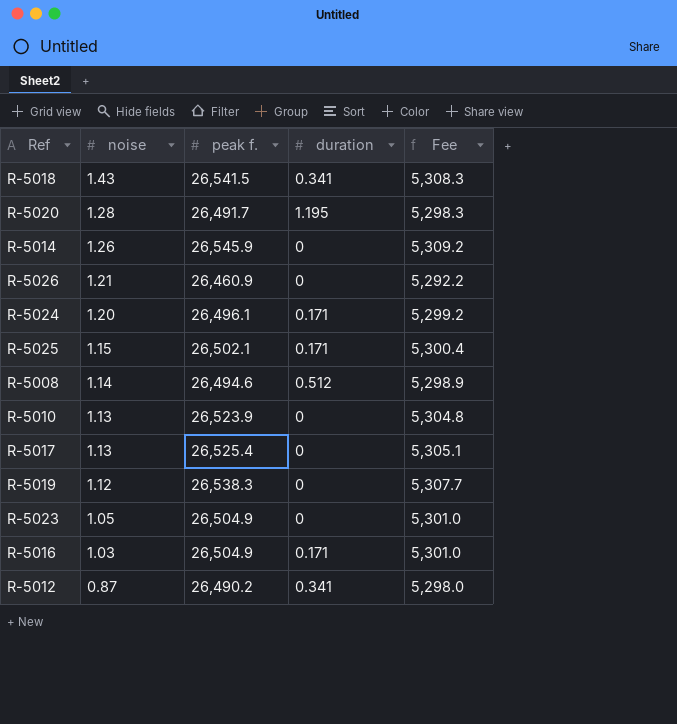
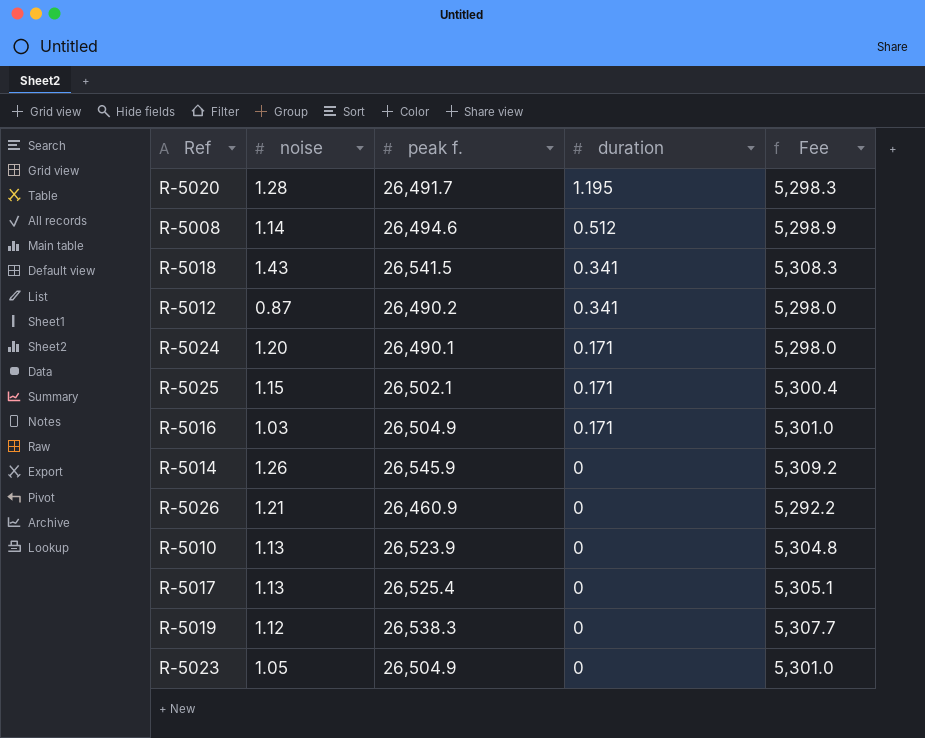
row order: noise descending -> duration descending
R-5024 | peak f.: 26,496.1 -> 26,490.1
R-5024 | Fee: 5,299.2 -> 5,298.0

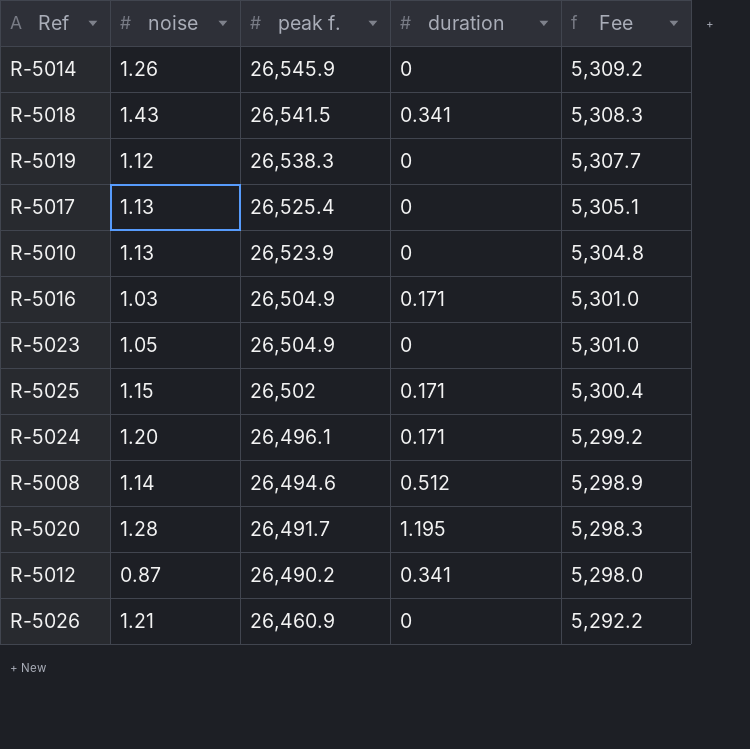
row order: duration descending -> peak f. descending
R-5025 | peak f.: 26,502.1 -> 26,502
R-5024 | peak f.: 26,490.1 -> 26,496.1
R-5024 | Fee: 5,298.0 -> 5,299.2

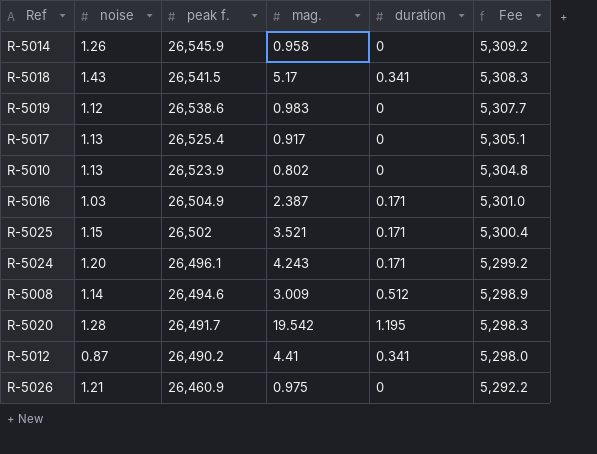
column mag. | position: none -> 4
row R-5023: 1.05 | 26,504.9 | 0 | 5,301.0 -> none
R-5019 | peak f.: 26,538.3 -> 26,538.6

